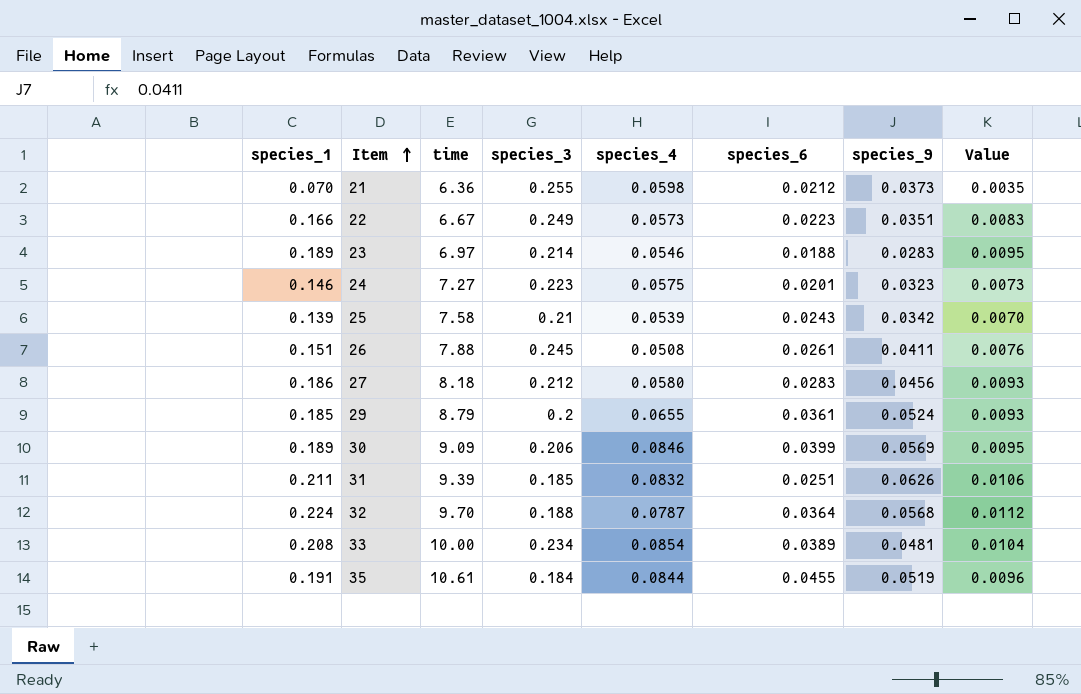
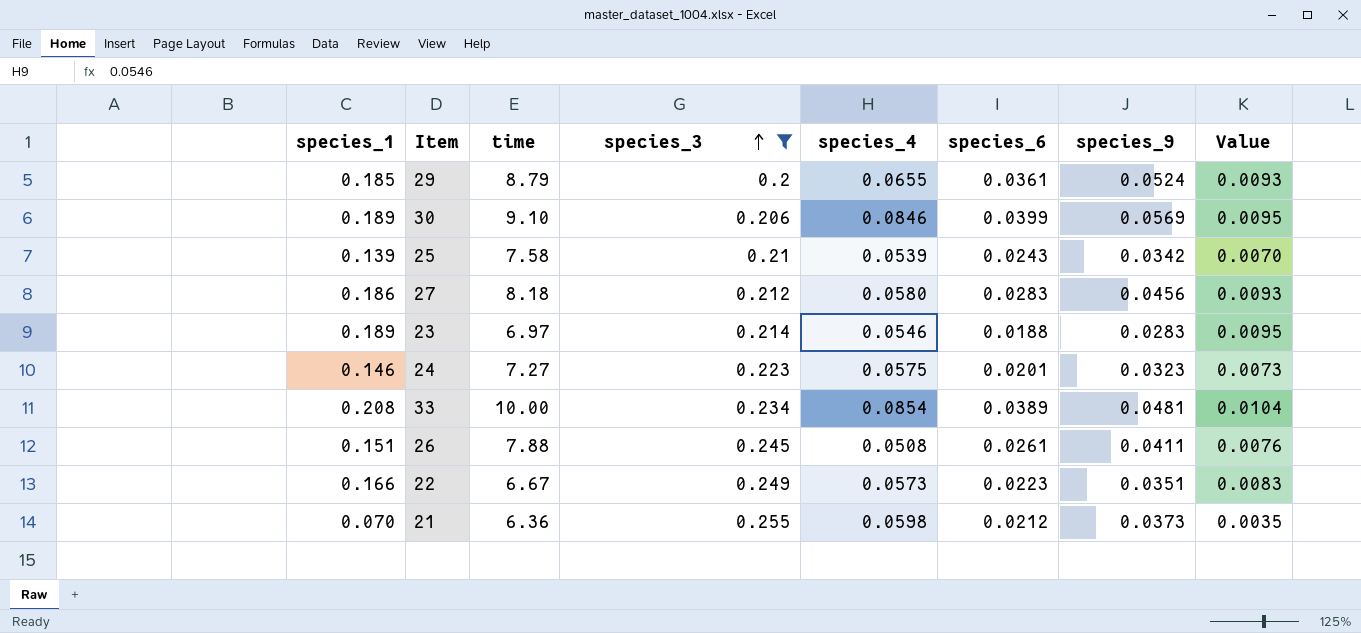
filter: none -> species_3 >= 0.2
row order: Item ascending -> species_3 ascending
30 | time: 9.09 -> 9.10

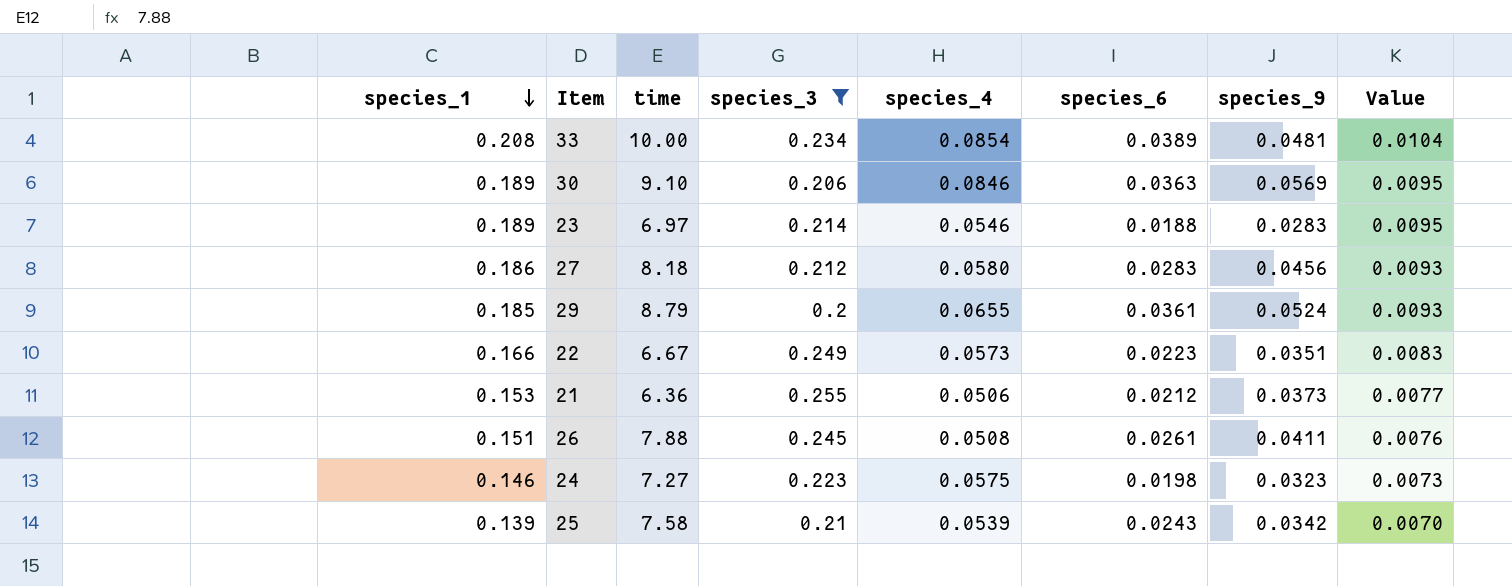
row order: species_3 ascending -> species_1 descending
30 | species_6: 0.0399 -> 0.0363
21 | species_1: 0.070 -> 0.153
21 | species_4: 0.0598 -> 0.0506
21 | Value: 0.0035 -> 0.0077
24 | species_6: 0.0201 -> 0.0198

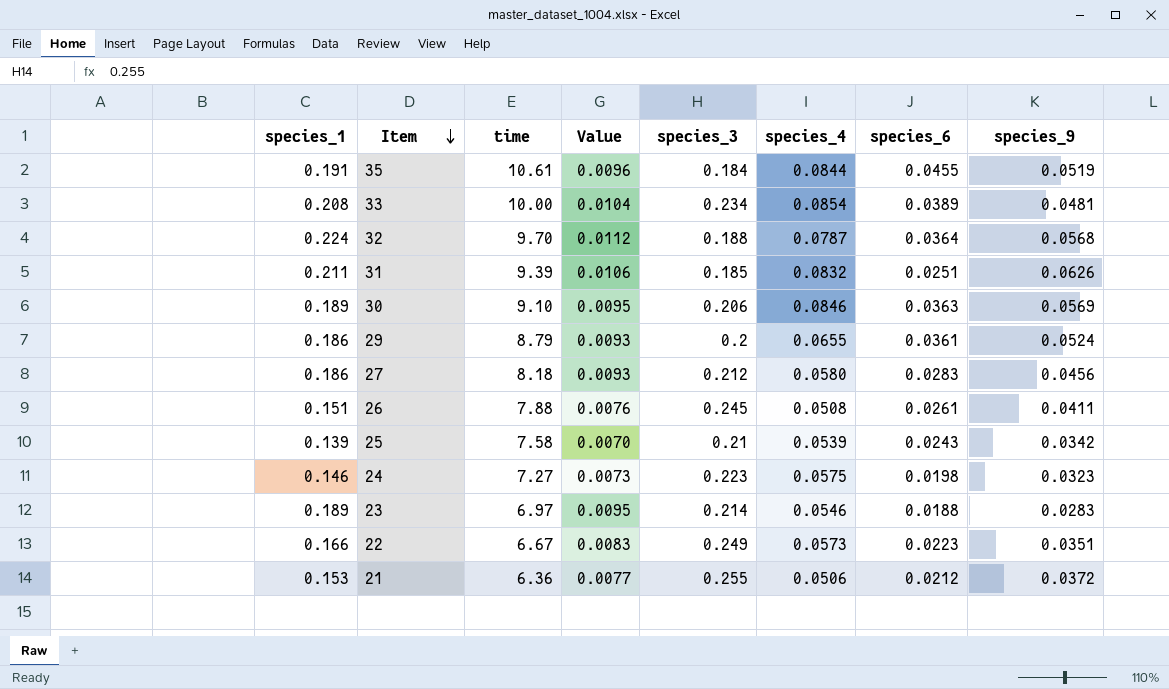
filter: species_3 >= 0.2 -> none
row order: species_1 descending -> Item descending
column Value | position: 8 -> 4
29 | species_1: 0.185 -> 0.186
21 | species_9: 0.0373 -> 0.0372

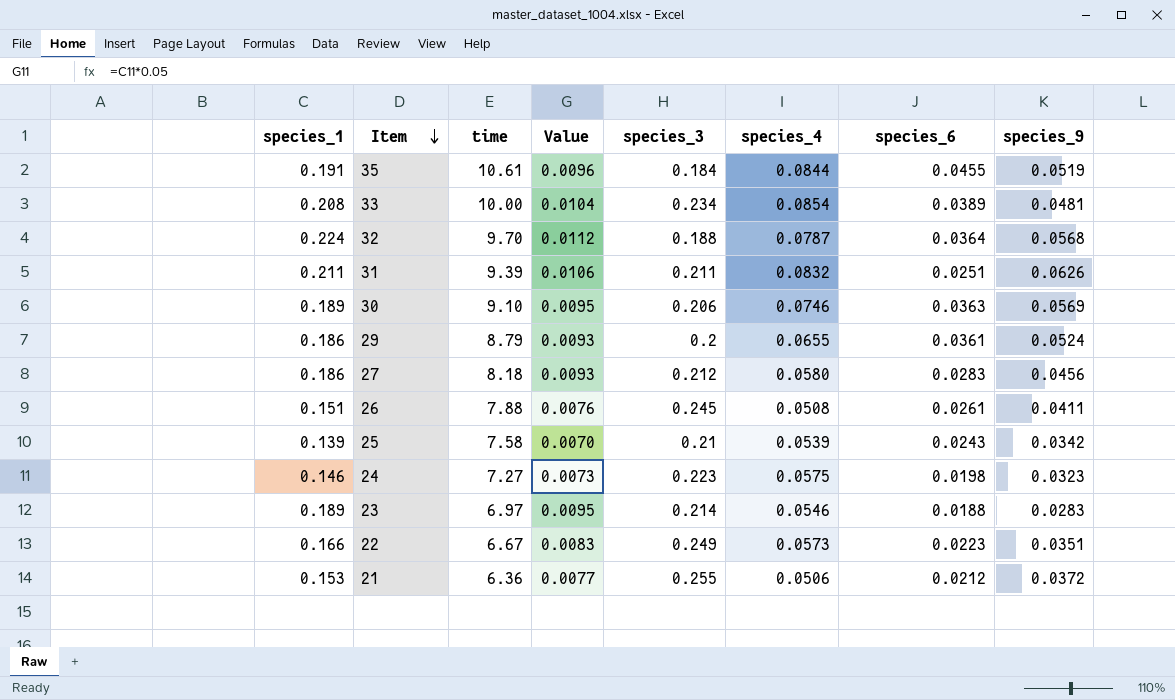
31 | species_3: 0.185 -> 0.211
30 | species_4: 0.0846 -> 0.0746

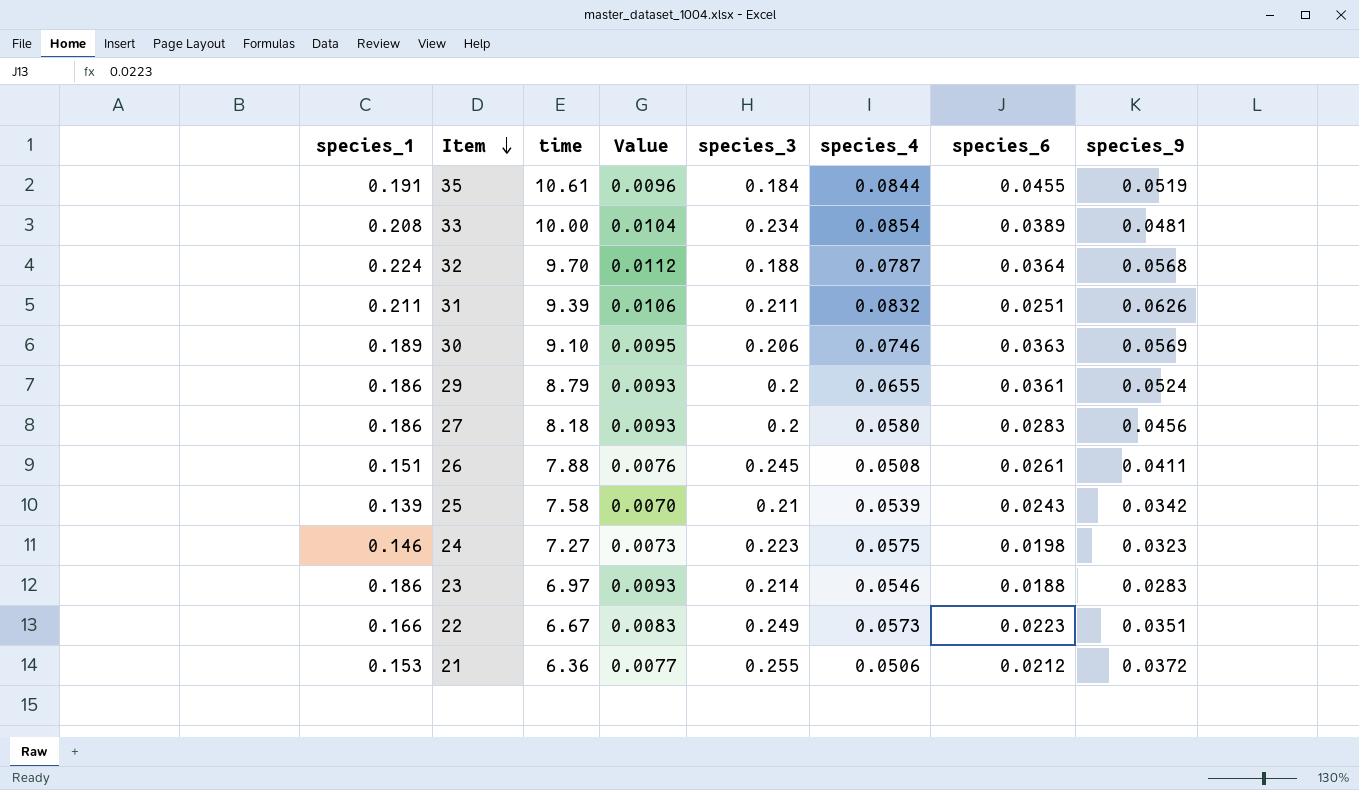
27 | species_3: 0.212 -> 0.2
23 | species_1: 0.189 -> 0.186
23 | Value: 0.0095 -> 0.0093

